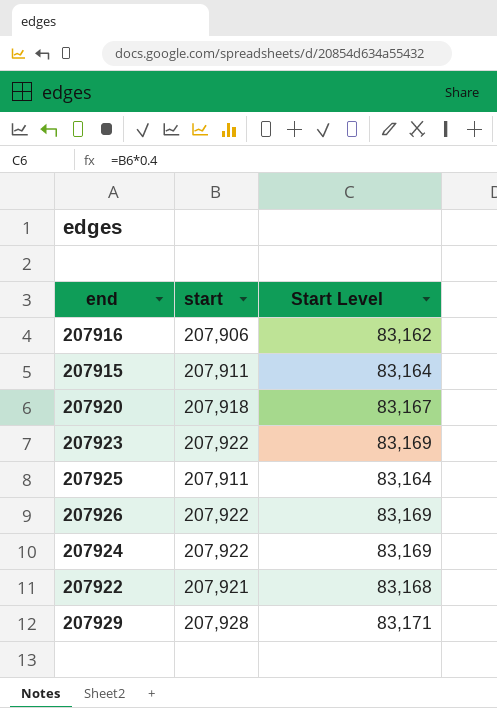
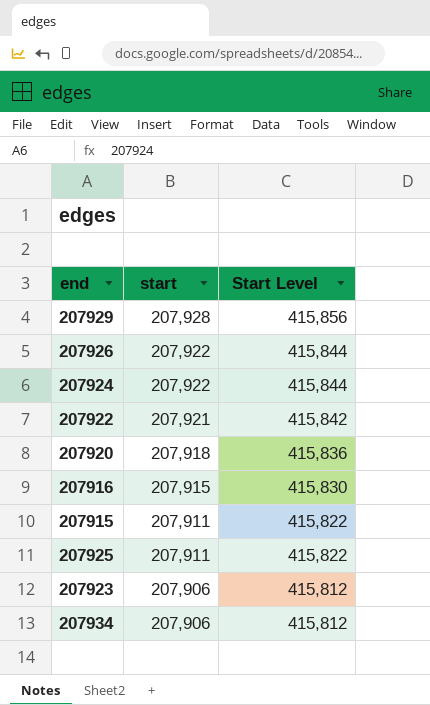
row order: none -> start descending
column Start Level | formula: [start] * 0.4 -> [start] * 2
207916 | start: 207,906 -> 207,915
207923 | start: 207,922 -> 207,906
row 207934: none -> 207,906 | 415,812

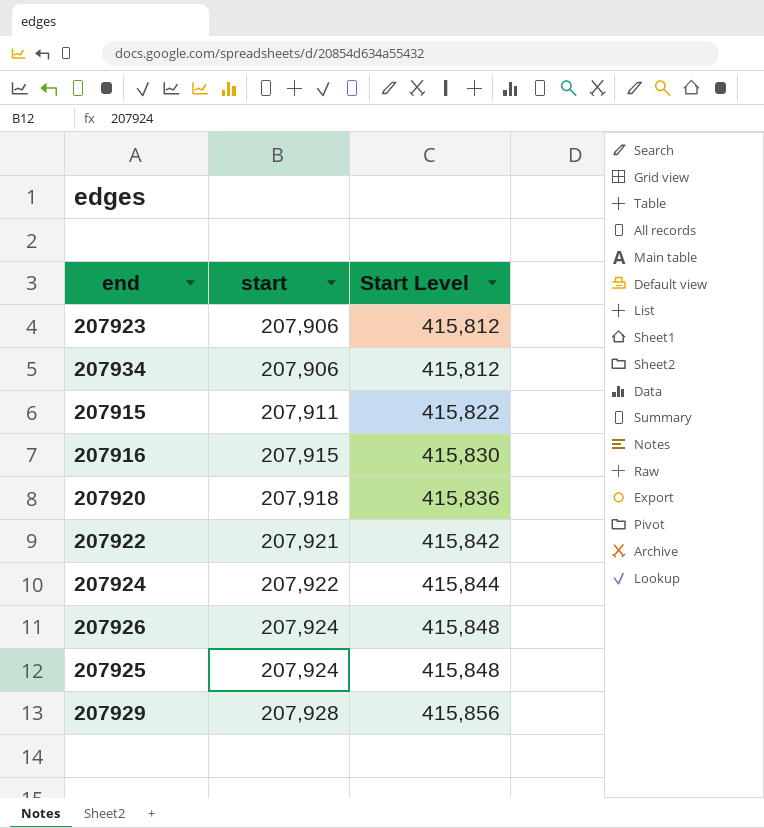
row order: start descending -> start ascending
207926 | start: 207,922 -> 207,924
207926 | Start Level: 415,844 -> 415,848
207925 | start: 207,911 -> 207,924
207925 | Start Level: 415,822 -> 415,848

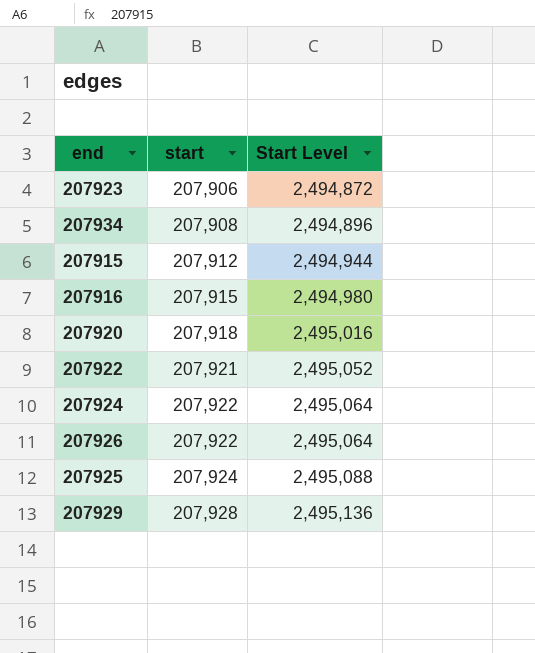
column Start Level | formula: [start] * 2 -> [start] * 12
207934 | start: 207,906 -> 207,908
207915 | start: 207,911 -> 207,912
207926 | start: 207,924 -> 207,922

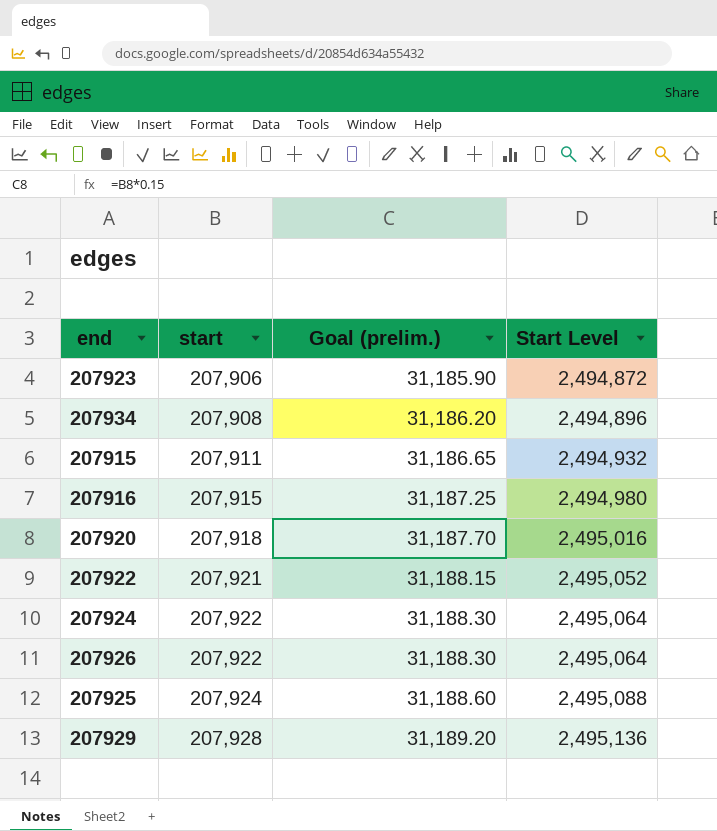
column Goal (prelim.) | formula: none -> [start] * 0.15
207915 | start: 207,912 -> 207,911
207915 | Start Level: 2,494,944 -> 2,494,932

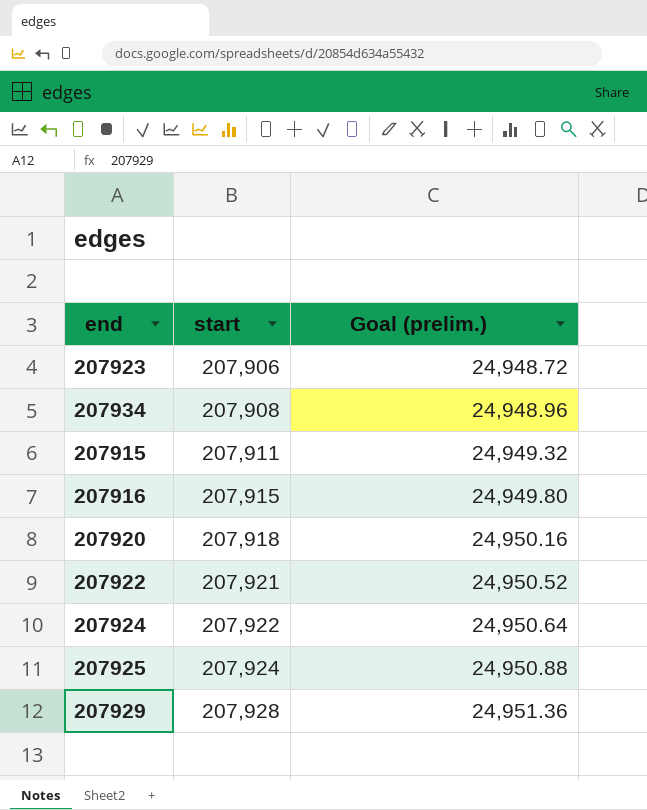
column Start Level | formula: [start] * 12 -> none
column Goal (prelim.) | formula: [start] * 0.15 -> [start] * 0.12
row 207926: 207,922 | 31,188.30 | 2,495,064 -> none

